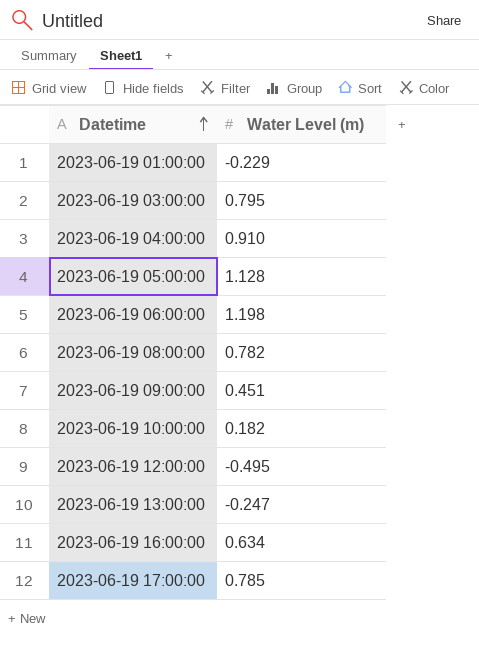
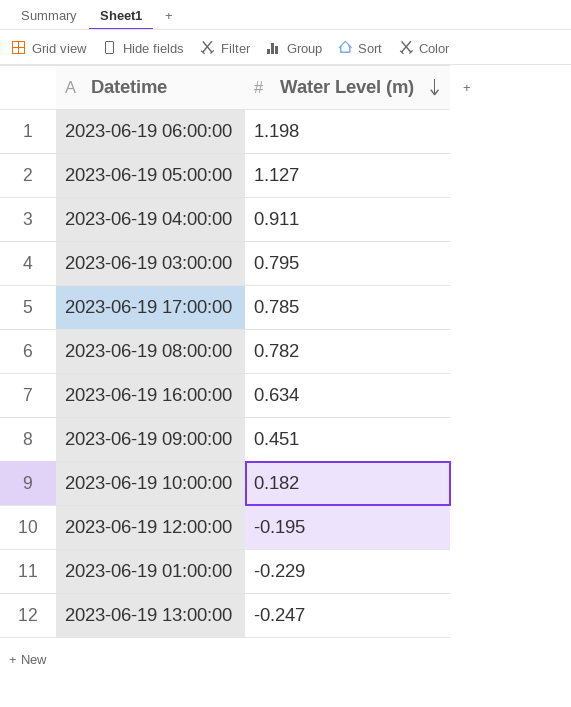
row order: Datetime ascending -> Water Level (m) descending
2023-06-19 05:00:00 | Water Level (m): 1.128 -> 1.127
2023-06-19 04:00:00 | Water Level (m): 0.910 -> 0.911
2023-06-19 12:00:00 | Water Level (m): -0.495 -> -0.195

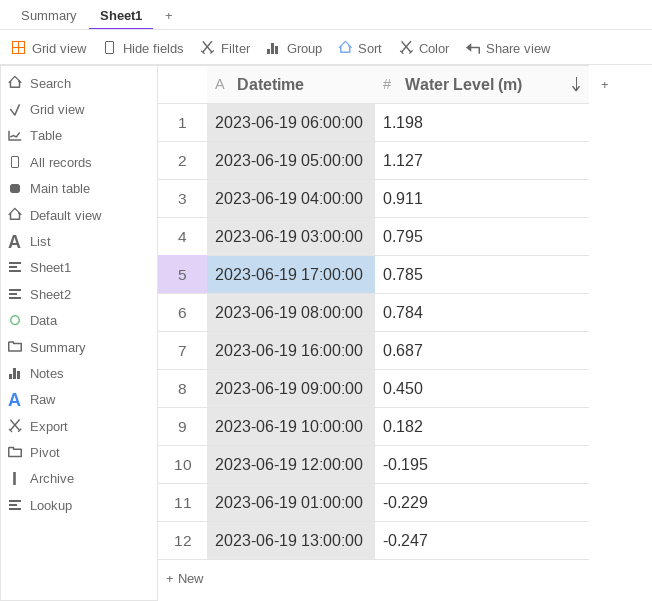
2023-06-19 08:00:00 | Water Level (m): 0.782 -> 0.784
2023-06-19 16:00:00 | Water Level (m): 0.634 -> 0.687
2023-06-19 09:00:00 | Water Level (m): 0.451 -> 0.450

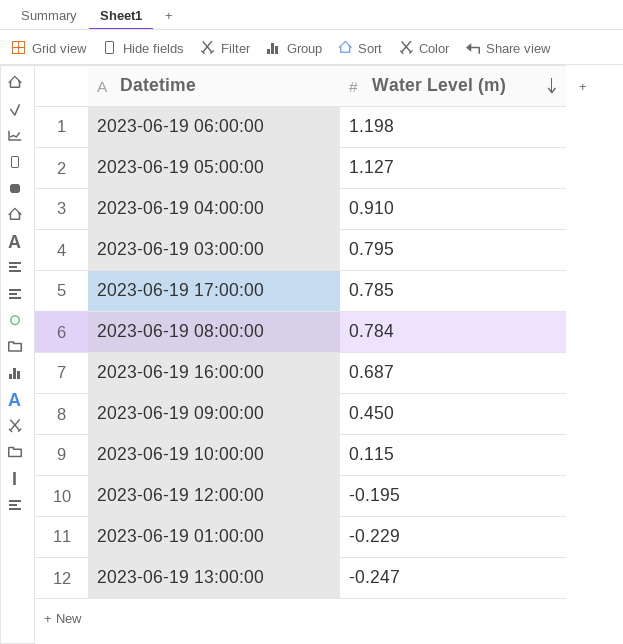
2023-06-19 04:00:00 | Water Level (m): 0.911 -> 0.910
2023-06-19 10:00:00 | Water Level (m): 0.182 -> 0.115

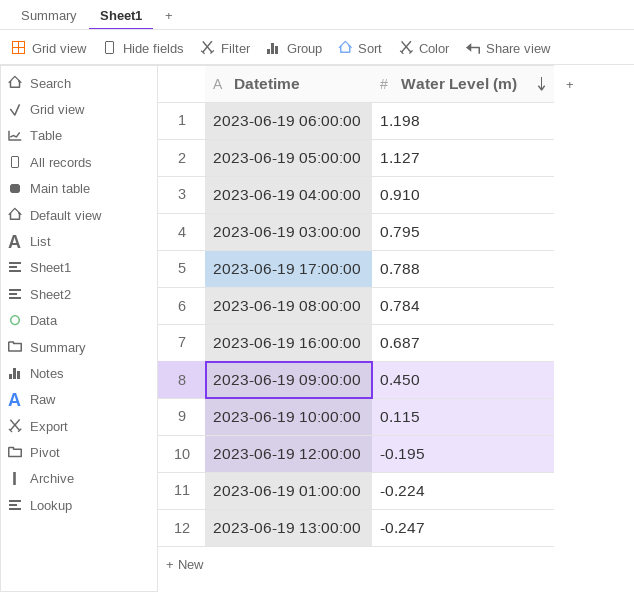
2023-06-19 17:00:00 | Water Level (m): 0.785 -> 0.788
2023-06-19 01:00:00 | Water Level (m): -0.229 -> -0.224

